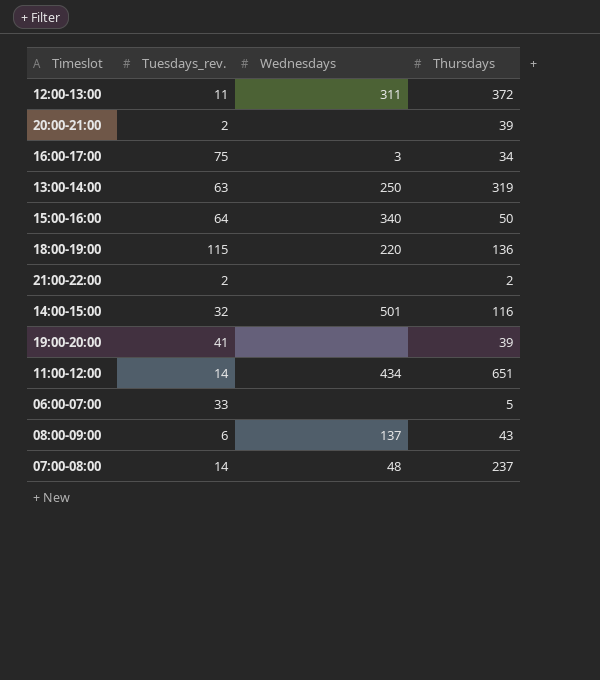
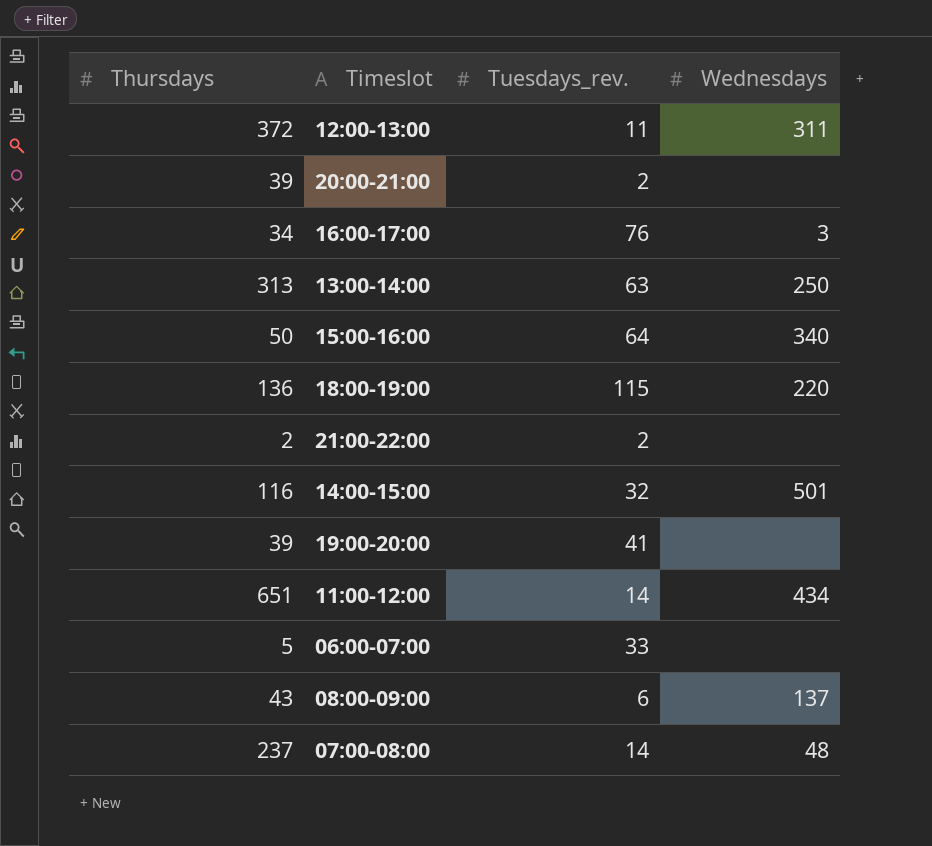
column Thursdays | position: 4 -> 1
16:00-17:00 | Tuesdays_rev.: 75 -> 76
13:00-14:00 | Thursdays: 319 -> 313

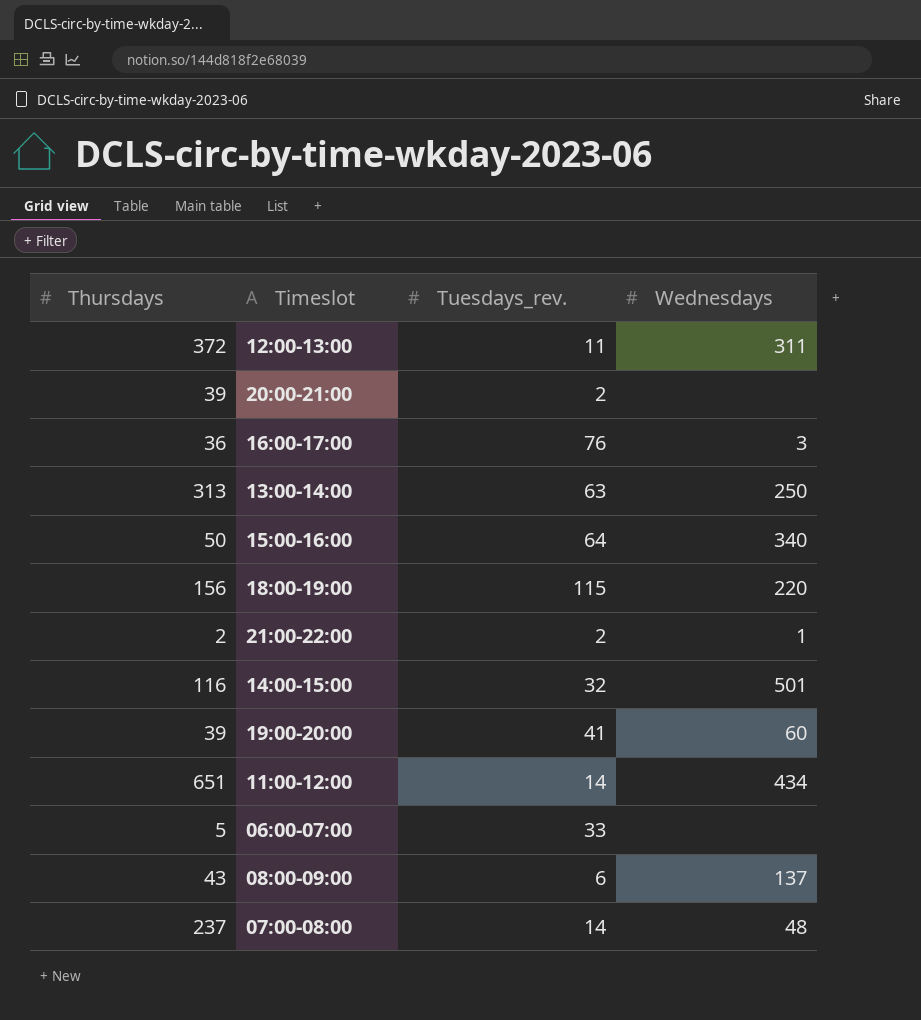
16:00-17:00 | Thursdays: 34 -> 36
18:00-19:00 | Thursdays: 136 -> 156
21:00-22:00 | Wednesdays: none -> 1
19:00-20:00 | Wednesdays: none -> 60

